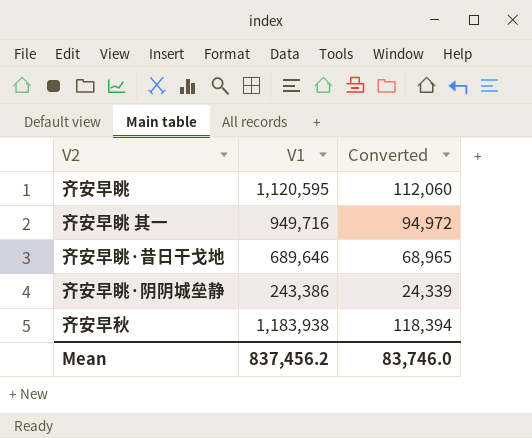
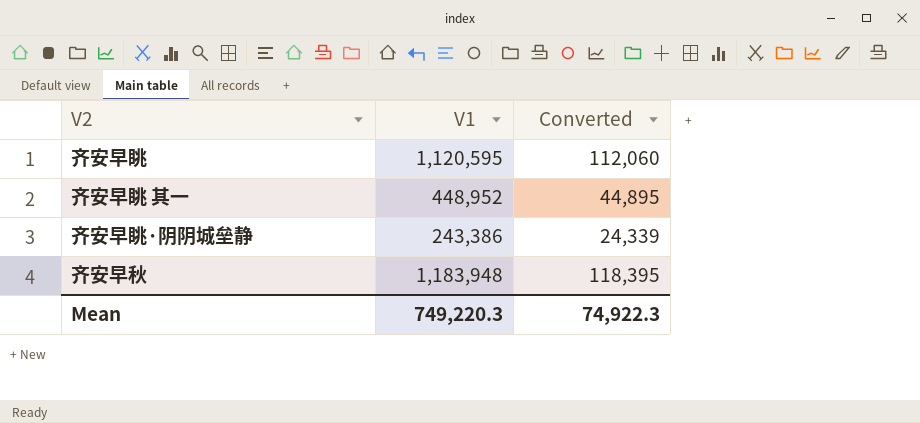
row 齐安早眺·昔日干戈地: 689,646 | 68,965 -> none
齐安早眺 其一 | V1: 949,716 -> 448,952
齐安早眺 其一 | Converted: 94,972 -> 44,895
齐安早秋 | V1: 1,183,938 -> 1,183,948
齐安早秋 | Converted: 118,394 -> 118,395
Mean | V1: 837,456.2 -> 749,220.3
Mean | Converted: 83,746.0 -> 74,922.3

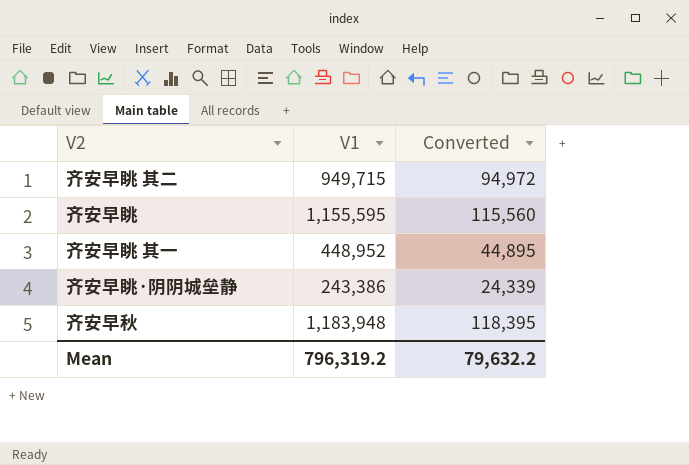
row 齐安早眺 其二: none -> 949,715 | 94,972
齐安早眺 | V1: 1,120,595 -> 1,155,595
齐安早眺 | Converted: 112,060 -> 115,560
Mean | V1: 749,220.3 -> 796,319.2
Mean | Converted: 74,922.3 -> 79,632.2

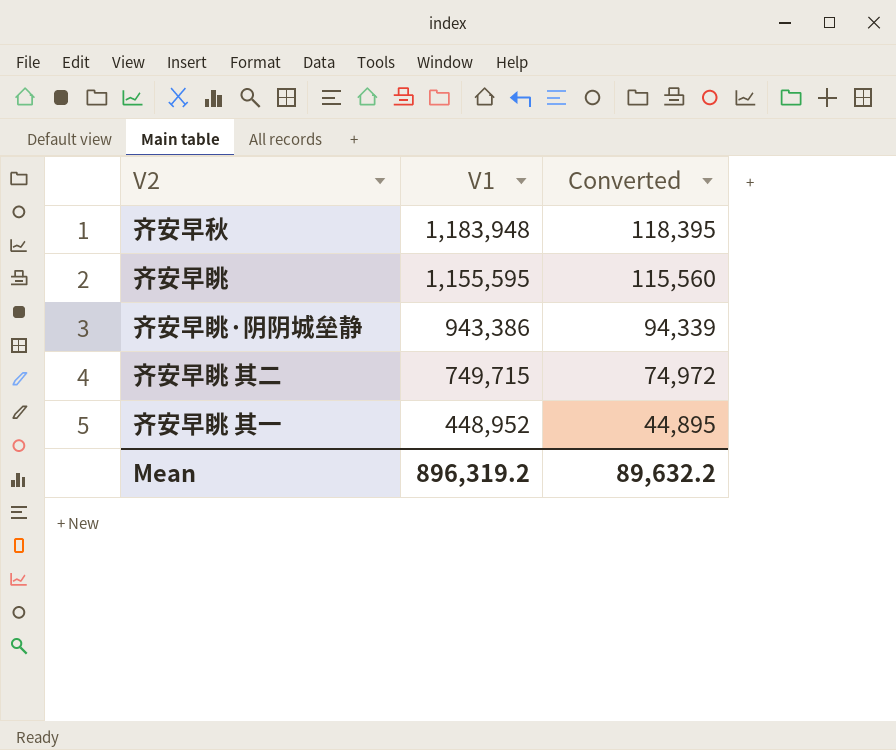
row order: none -> V1 descending
齐安早眺·阴阴城垒静 | V1: 243,386 -> 943,386
齐安早眺·阴阴城垒静 | Converted: 24,339 -> 94,339
齐安早眺 其二 | V1: 949,715 -> 749,715
齐安早眺 其二 | Converted: 94,972 -> 74,972
Mean | V1: 796,319.2 -> 896,319.2
Mean | Converted: 79,632.2 -> 89,632.2

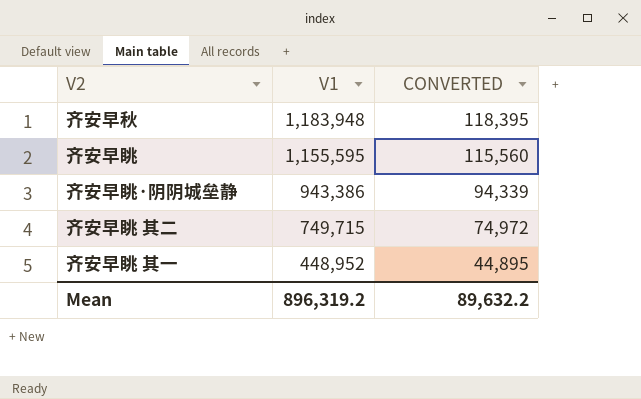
column name: Converted -> CONVERTED

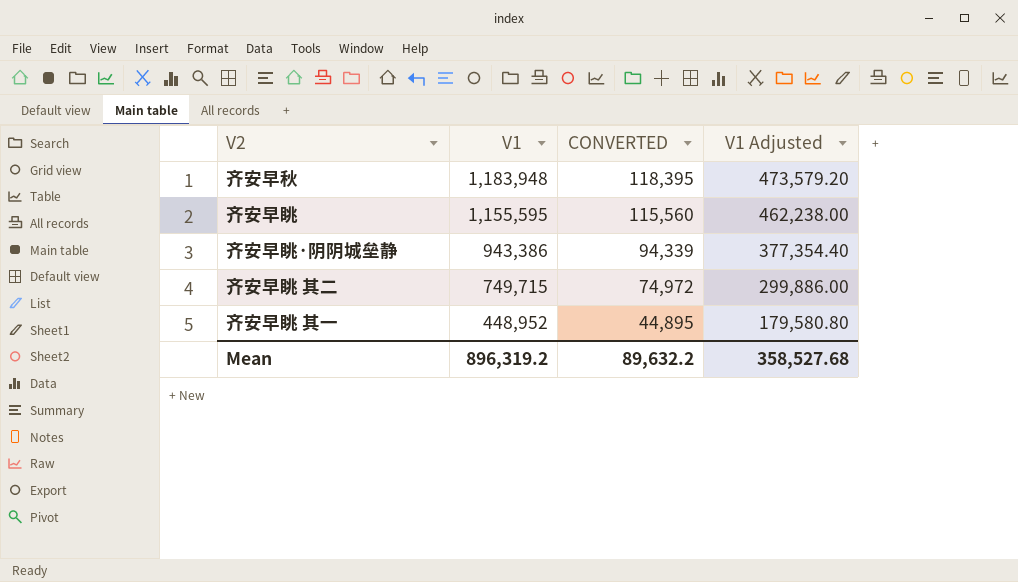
column V1 Adjusted | formula: none -> [V1] * 0.4

